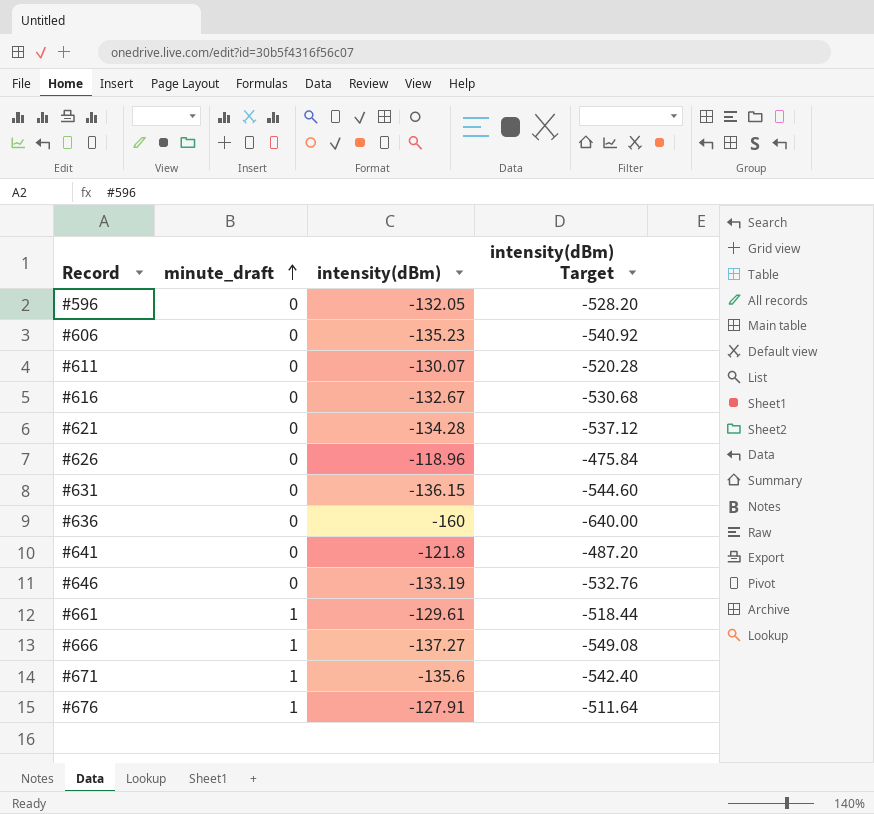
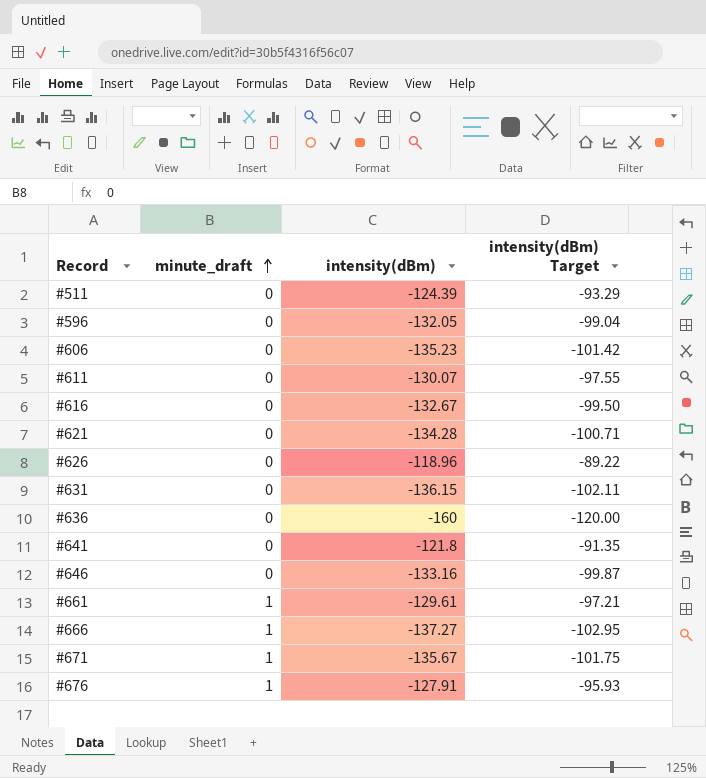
column intensity(dBm) Target | formula: [intensity(dBm)] * 4 -> [intensity(dBm)] * 0.75
row #511: none -> 0 | -124.39 | -93.29
#646 | intensity(dBm): -133.19 -> -133.16
#671 | intensity(dBm): -135.6 -> -135.67

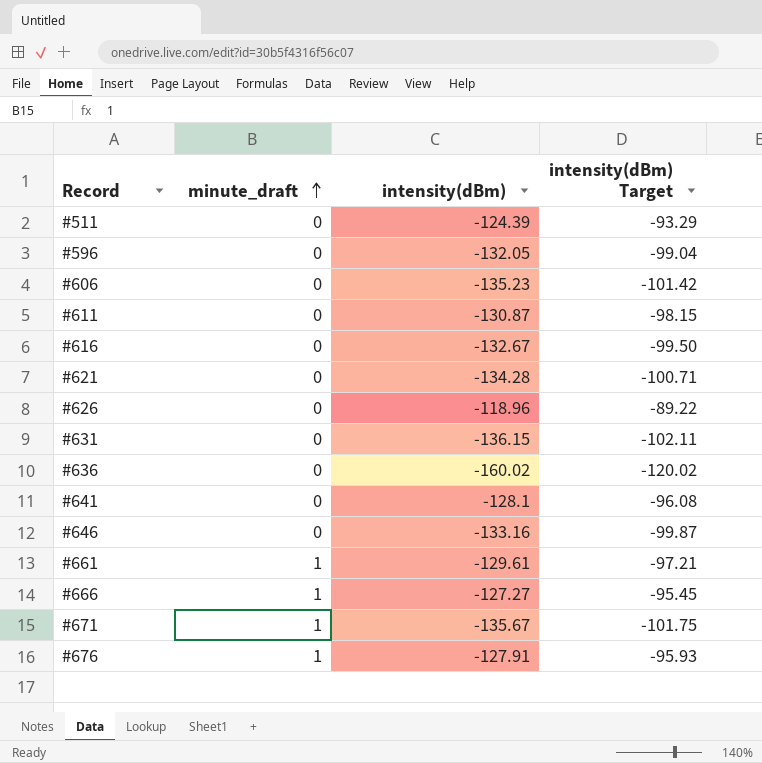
#611 | intensity(dBm): -130.07 -> -130.87
#611 | intensity(dBm) Target: -97.55 -> -98.15
#636 | intensity(dBm): -160 -> -160.02
#636 | intensity(dBm) Target: -120.00 -> -120.02
#641 | intensity(dBm): -121.8 -> -128.1
#641 | intensity(dBm) Target: -91.35 -> -96.08
#666 | intensity(dBm): -137.27 -> -127.27
#666 | intensity(dBm) Target: -102.95 -> -95.45

